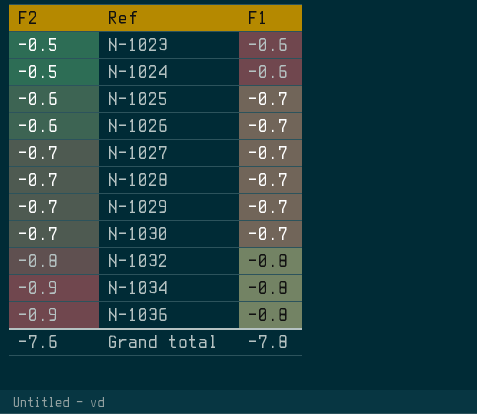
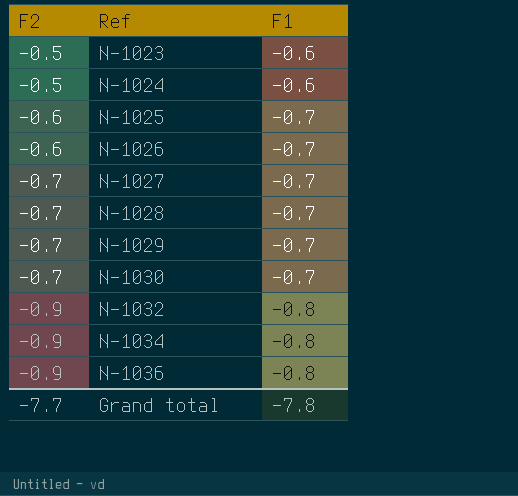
N-1032 | F2: -0.8 -> -0.9
Grand total | F2: -7.6 -> -7.7

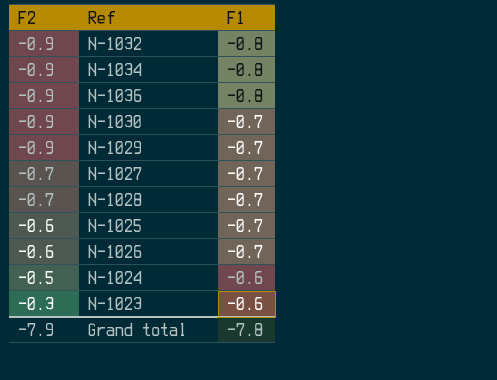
row order: F2 descending -> F2 ascending
N-1030 | F2: -0.7 -> -0.9
N-1029 | F2: -0.7 -> -0.9
N-1023 | F2: -0.5 -> -0.3
Grand total | F2: -7.7 -> -7.9

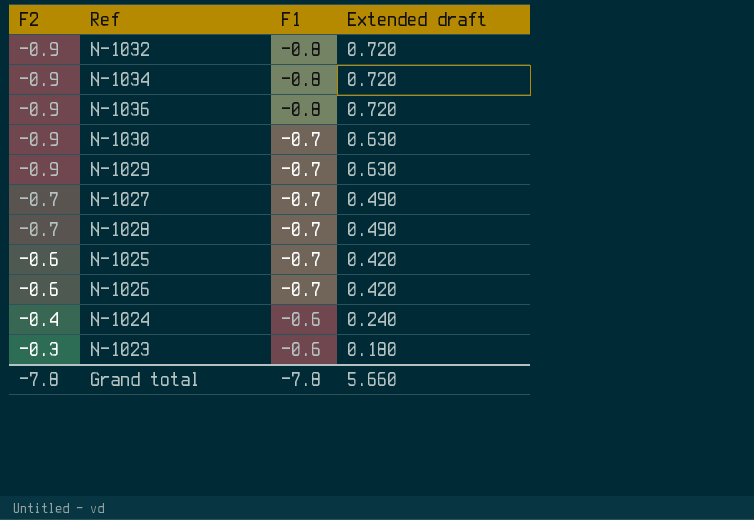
column Extended draft | formula: none -> [F2] * [F1]
N-1024 | F2: -0.5 -> -0.4
Grand total | F2: -7.9 -> -7.8

